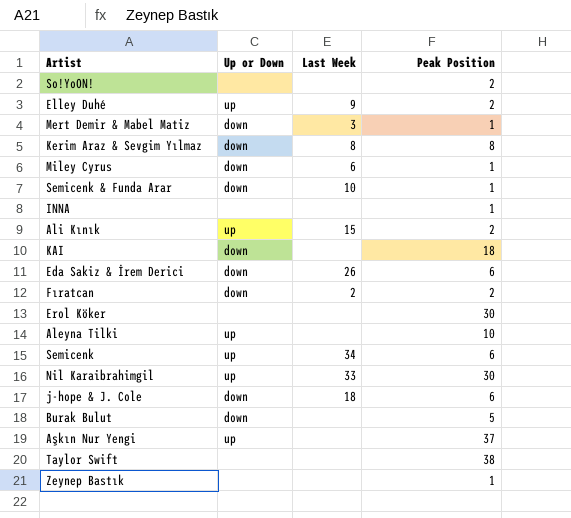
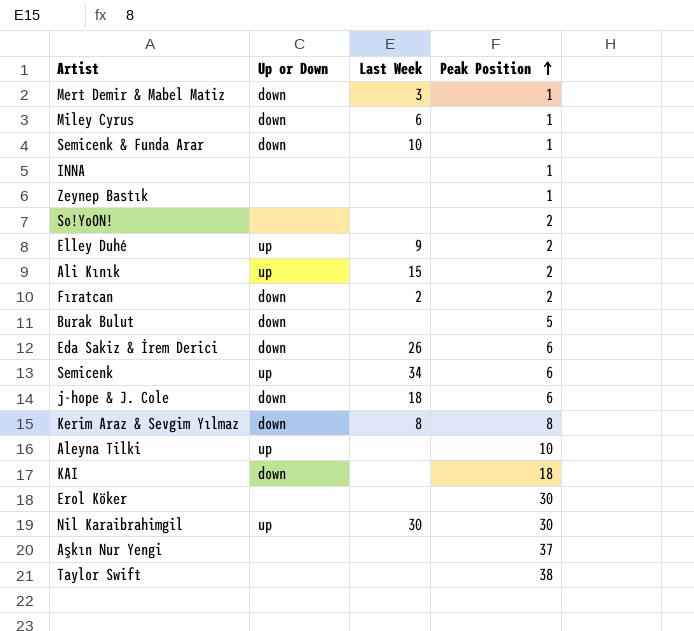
row order: none -> Peak Position ascending
Nil Karaibrahimgil | Last Week: 33 -> 30
Aşkın Nur Yengi | Up or Down: up -> none

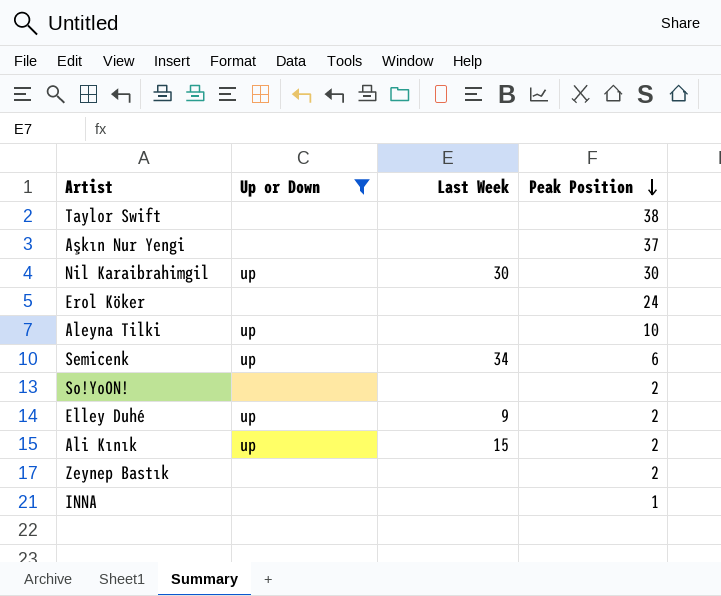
filter: none -> Up or Down != down
row order: Peak Position ascending -> Peak Position descending
Erol Köker | Peak Position: 30 -> 24
Zeynep Bastık | Peak Position: 1 -> 2

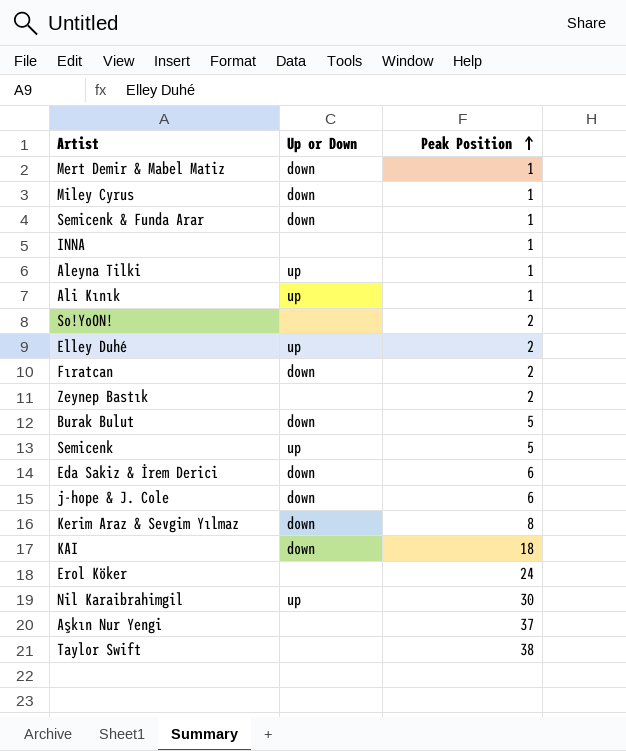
filter: Up or Down != down -> none
row order: Peak Position descending -> Peak Position ascending
column Last Week | position: 3 -> none
Aleyna Tilki | Peak Position: 10 -> 1
Ali Kınık | Peak Position: 2 -> 1
Semicenk | Peak Position: 6 -> 5

